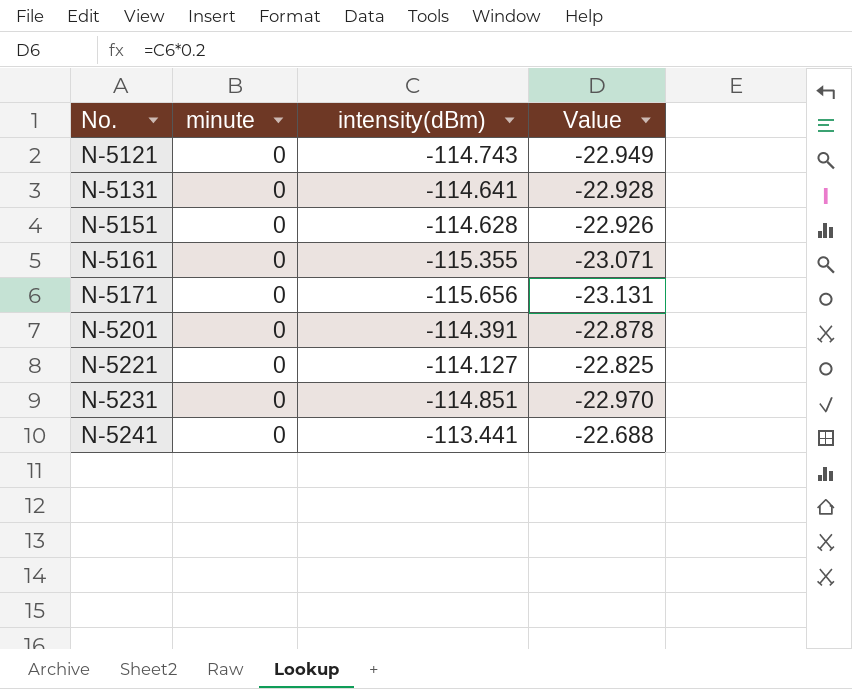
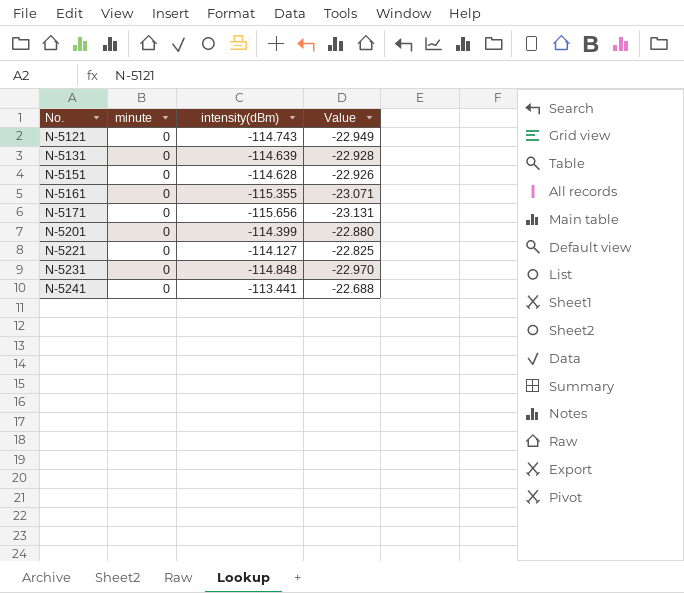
N-5131 | intensity(dBm): -114.641 -> -114.639
N-5201 | intensity(dBm): -114.391 -> -114.399
N-5201 | Value: -22.878 -> -22.880
N-5231 | intensity(dBm): -114.851 -> -114.848

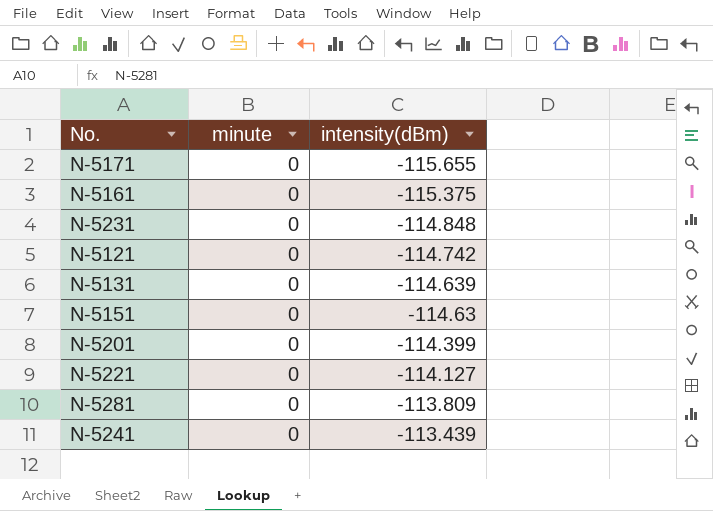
row order: No. ascending -> intensity(dBm) ascending
column Value | formula: [intensity(dBm)] * 0.2 -> none
N-5171 | intensity(dBm): -115.656 -> -115.655
N-5161 | intensity(dBm): -115.355 -> -115.375
N-5121 | intensity(dBm): -114.743 -> -114.742
N-5151 | intensity(dBm): -114.628 -> -114.63
row N-5281: none -> 0 | -113.809
N-5241 | intensity(dBm): -113.441 -> -113.439

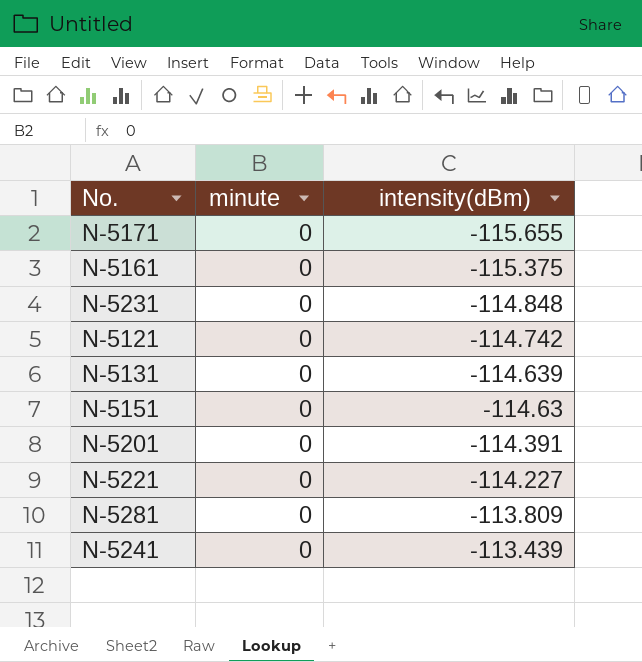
N-5201 | intensity(dBm): -114.399 -> -114.391
N-5221 | intensity(dBm): -114.127 -> -114.227

